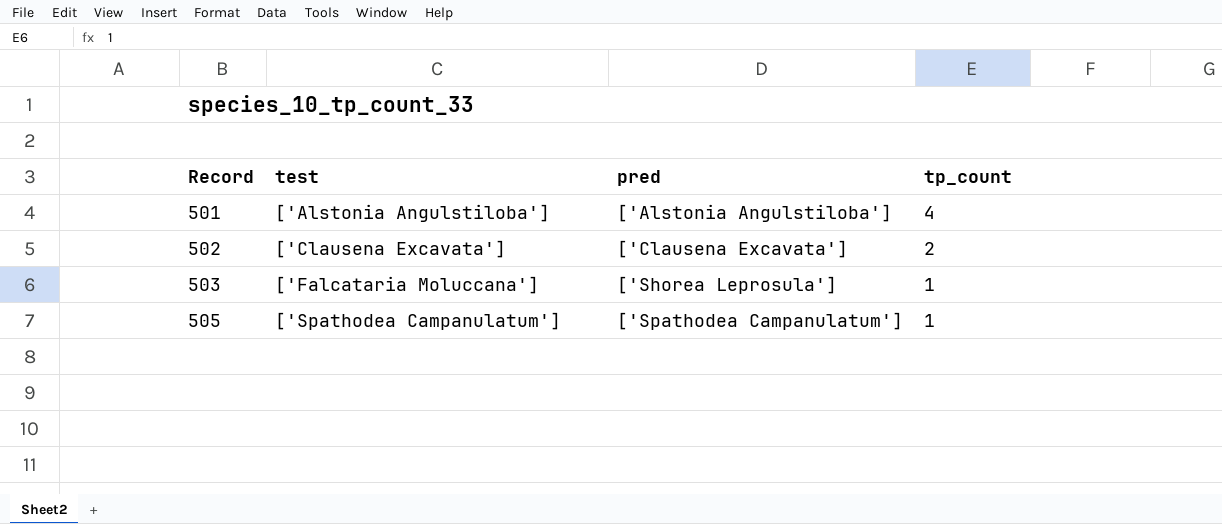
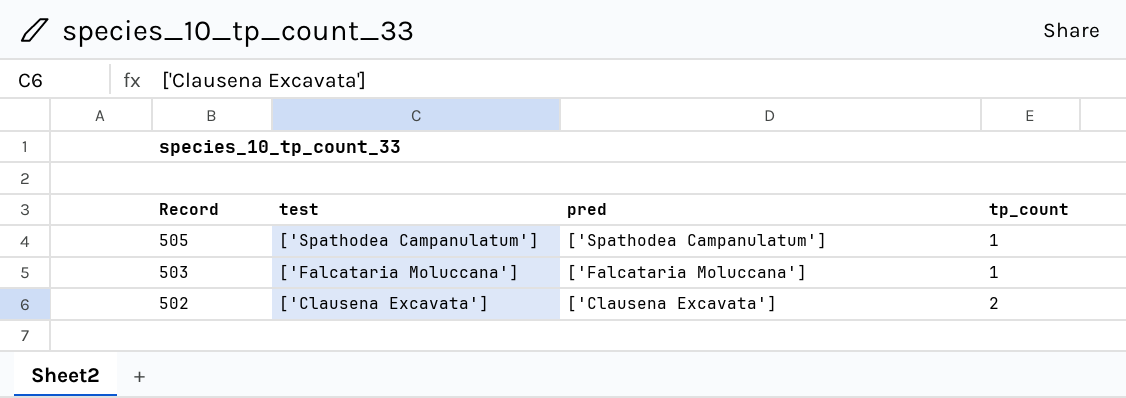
row order: Record ascending -> Record descending
row 501: ['Alstonia Angulstiloba'] | ['Alstonia Angulstiloba'] | 4 -> none
503 | pred: ['Shorea Leprosula'] -> ['Falcataria Moluccana']

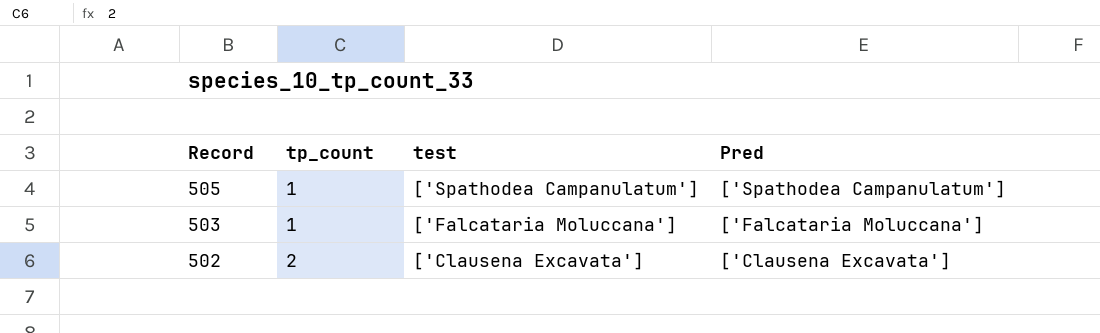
column tp_count | position: 4 -> 2
column name: pred -> Pred

